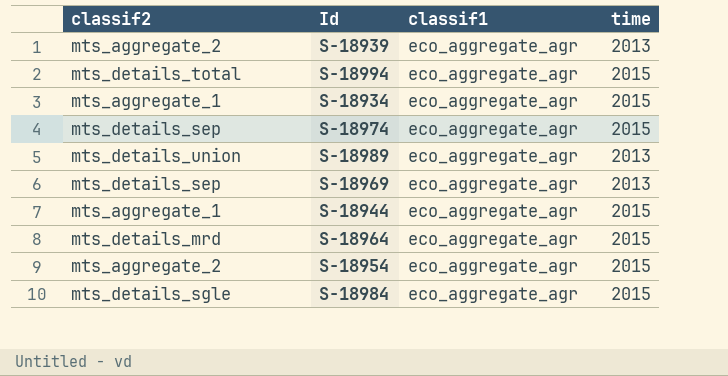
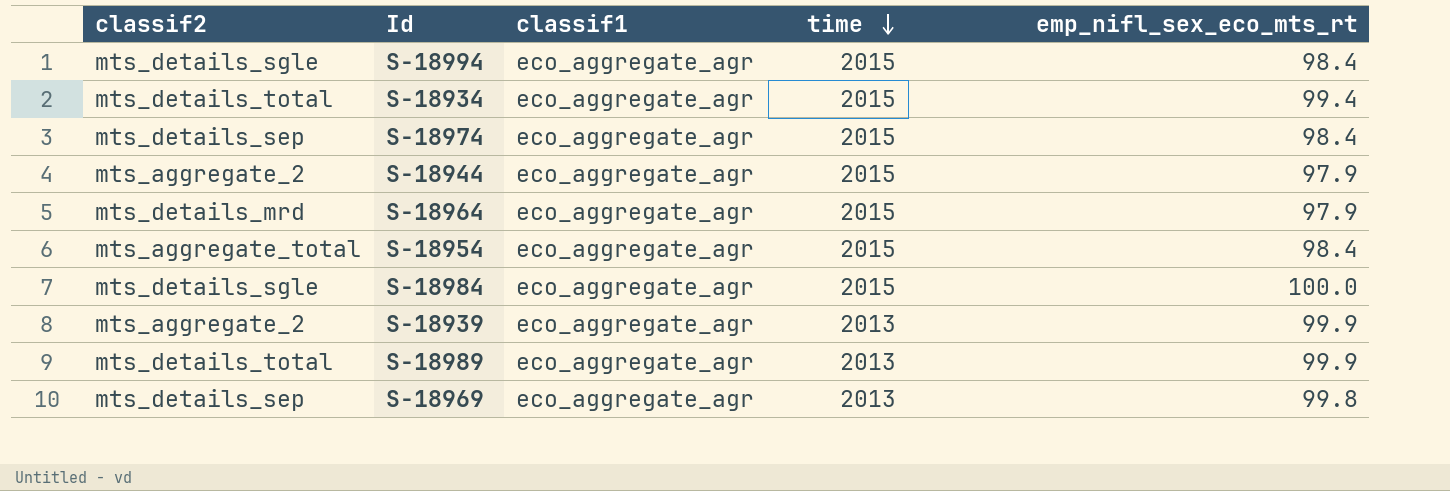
row order: none -> time descending
column emp_nifl_sex_eco_mts_rt | position: none -> 5
S-18994 | classif2: mts_details_total -> mts_details_sgle
S-18934 | classif2: mts_aggregate_1 -> mts_details_total
S-18944 | classif2: mts_aggregate_1 -> mts_aggregate_2
S-18954 | classif2: mts_aggregate_2 -> mts_aggregate_total
S-18989 | classif2: mts_details_union -> mts_details_total

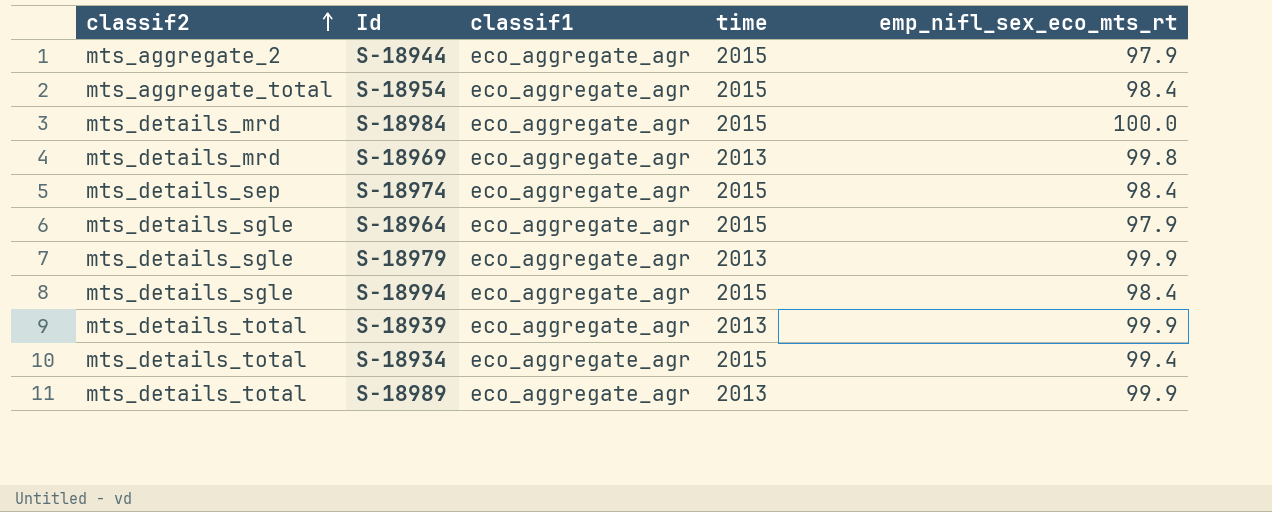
row order: time descending -> classif2 ascending
S-18984 | classif2: mts_details_sgle -> mts_details_mrd
S-18969 | classif2: mts_details_sep -> mts_details_mrd
S-18964 | classif2: mts_details_mrd -> mts_details_sgle
row S-18979: none -> mts_details_sgle | eco_aggregate_agr | 2013 | 99.9
S-18939 | classif2: mts_aggregate_2 -> mts_details_total

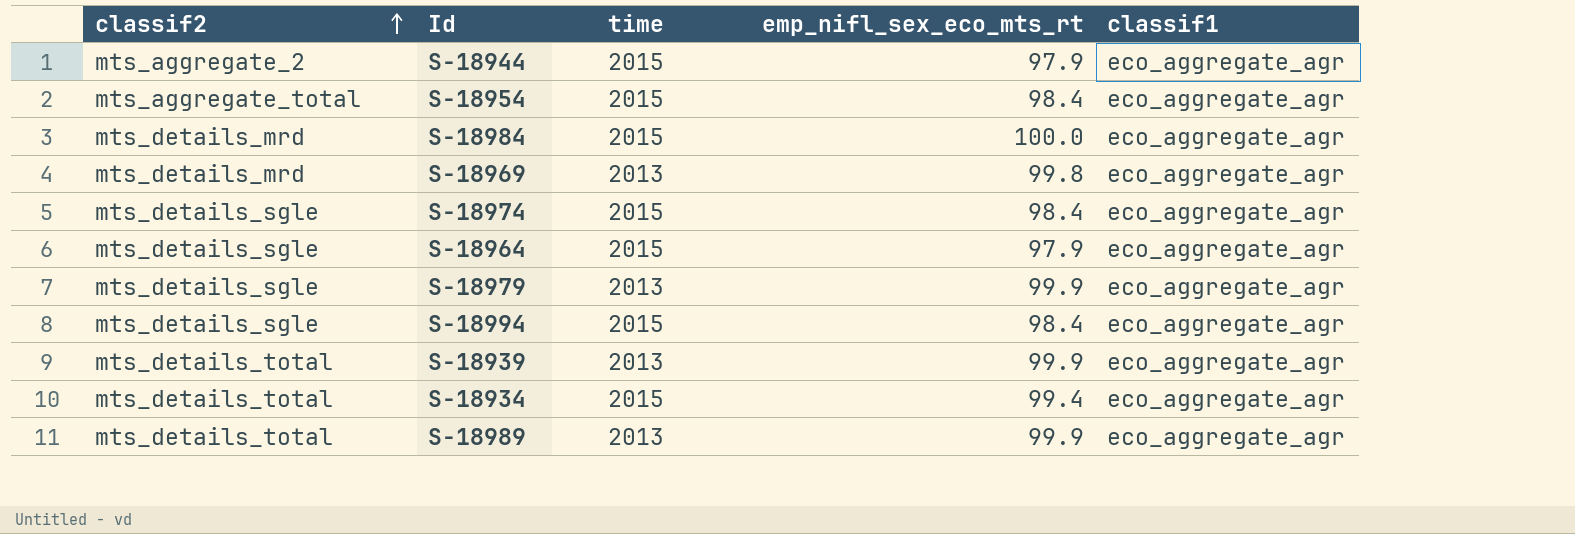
column classif1 | position: 3 -> 5
S-18974 | classif2: mts_details_sep -> mts_details_sgle

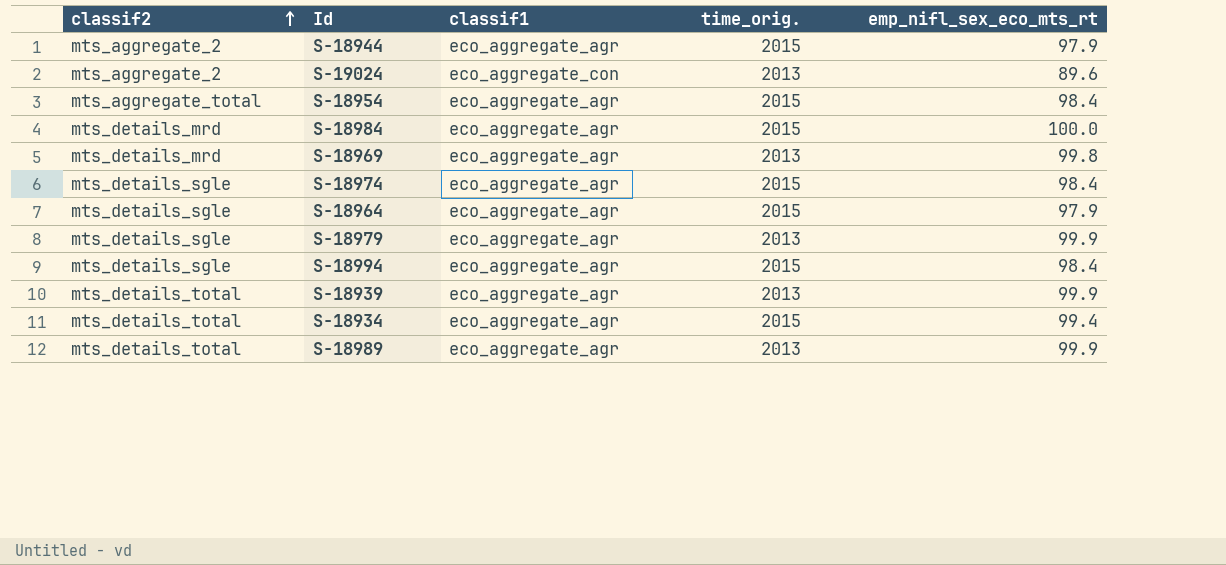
column classif1 | position: 5 -> 3
column name: time -> time_orig.
row S-19024: none -> mts_aggregate_2 | eco_aggregate_con | 2013 | 89.6

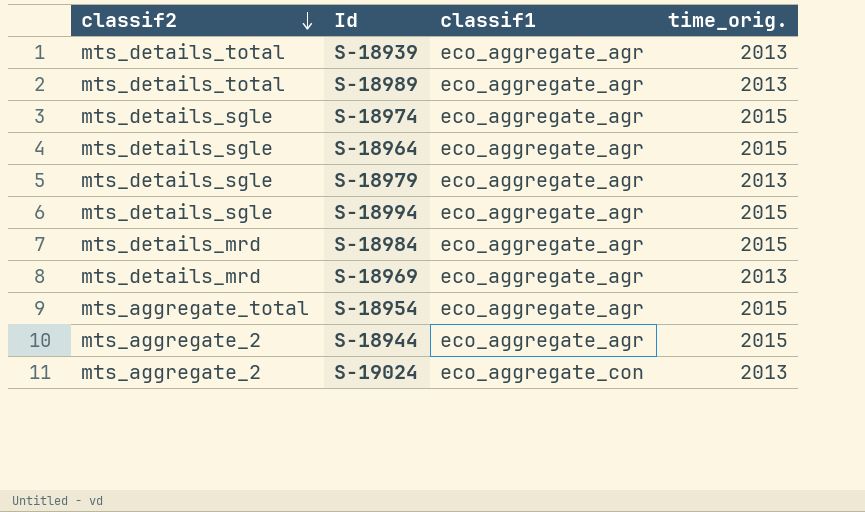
row order: classif2 ascending -> classif2 descending
column emp_nifl_sex_eco_mts_rt | position: 5 -> none
row S-18934: mts_details_total | eco_aggregate_agr | 2015 | 99.4 -> none

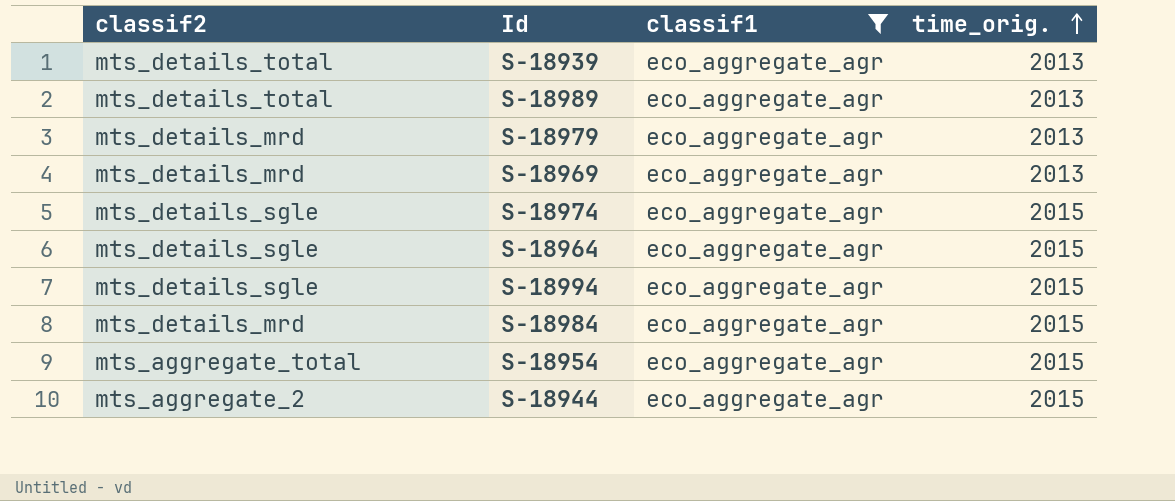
filter: none -> classif1 = eco_aggregate_agr
row order: classif2 descending -> time_orig. ascending
S-18979 | classif2: mts_details_sgle -> mts_details_mrd

